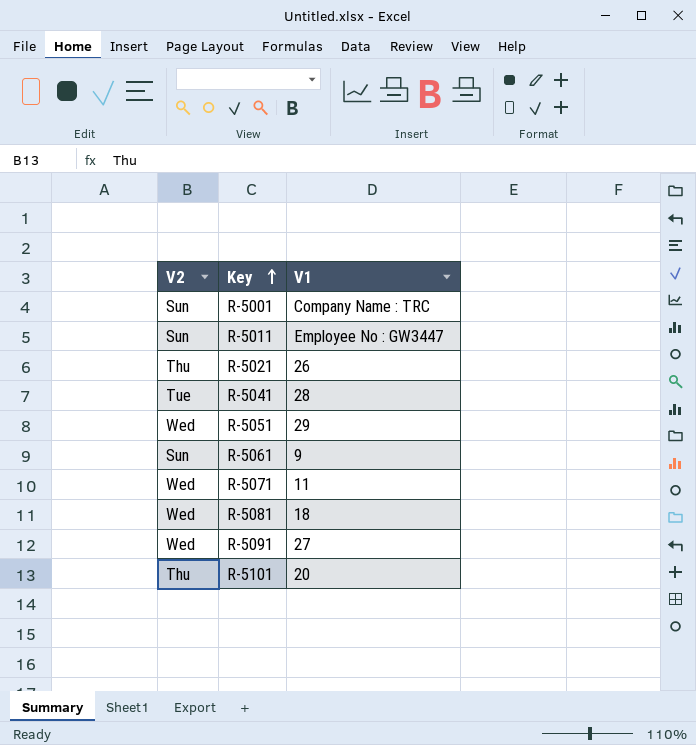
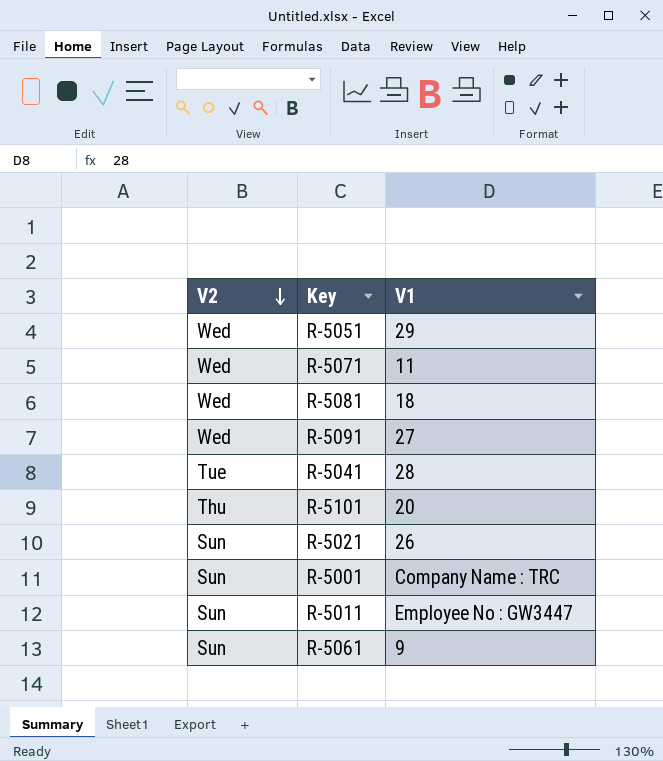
row order: Key ascending -> V2 descending
R-5021 | V2: Thu -> Sun

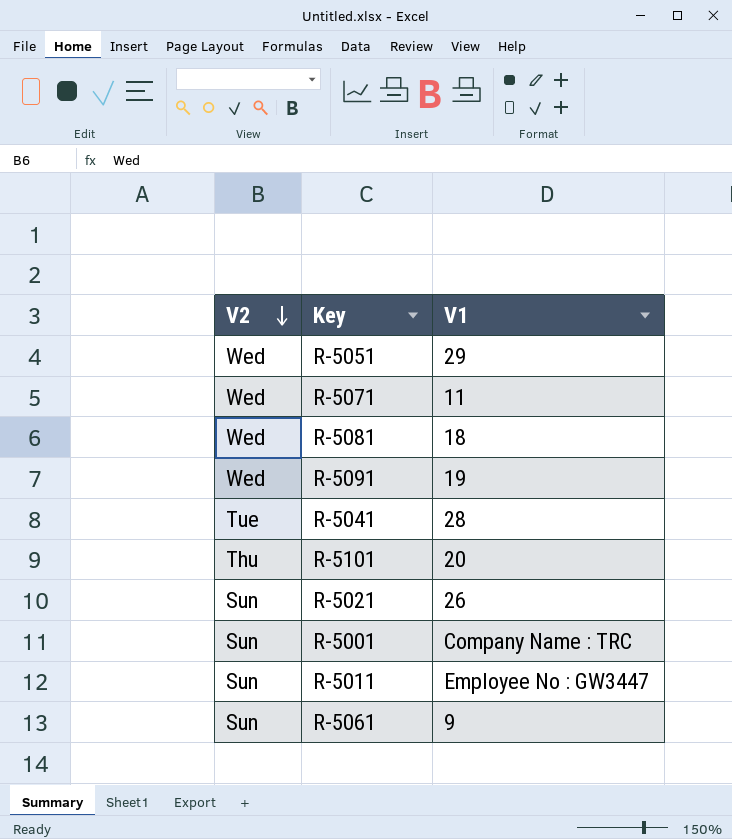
R-5091 | V1: 27 -> 19

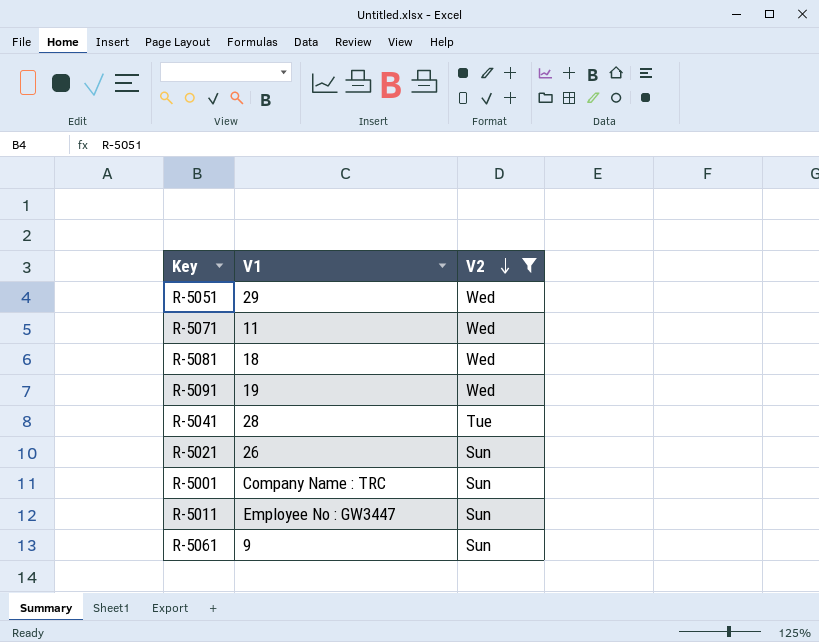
filter: none -> V2 != Thu
column V2 | position: 1 -> 3

